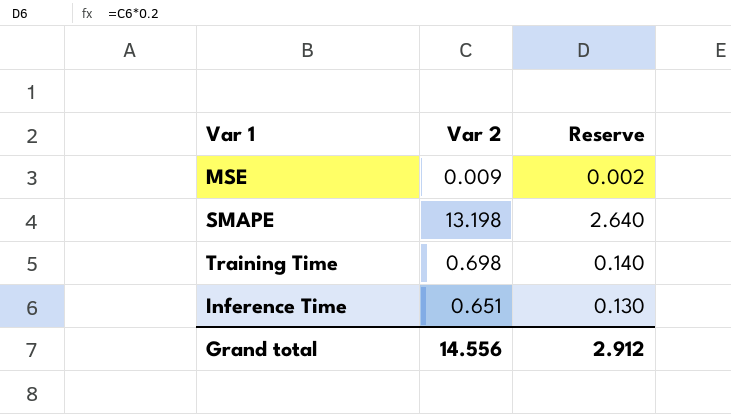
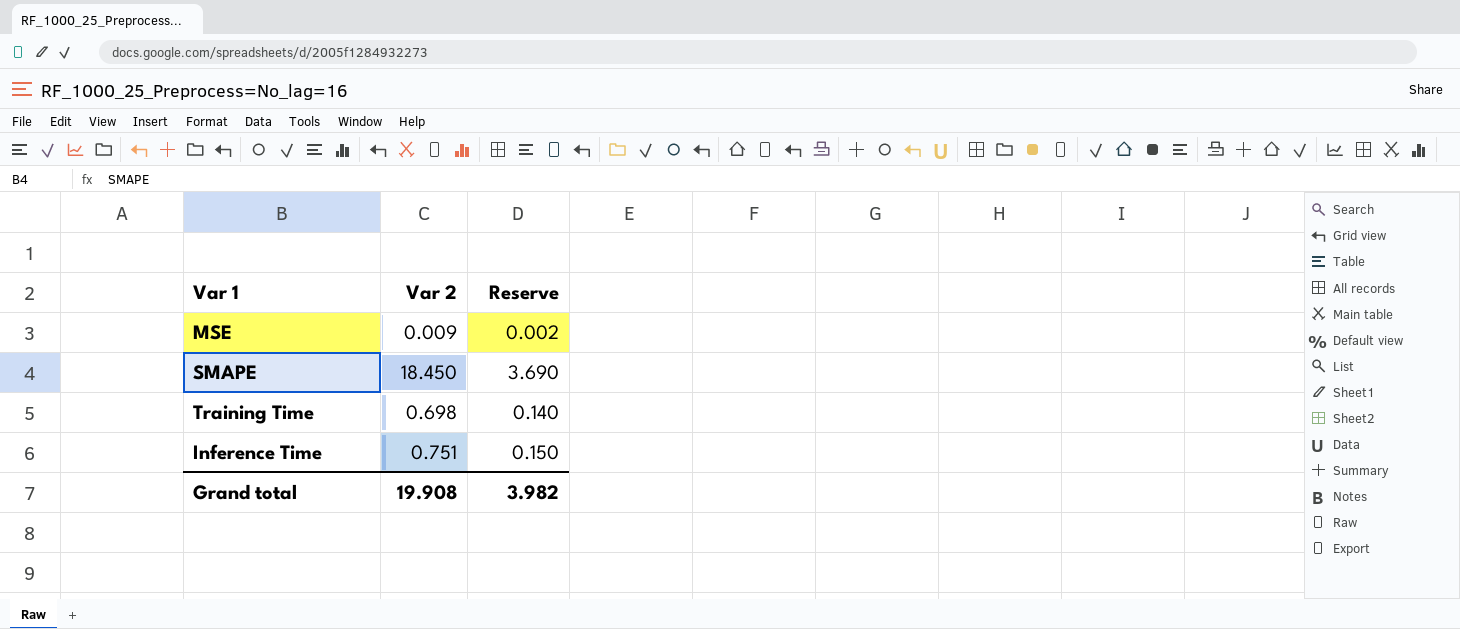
SMAPE | Var 2: 13.198 -> 18.450
SMAPE | Reserve: 2.640 -> 3.690
Inference Time | Var 2: 0.651 -> 0.751
Inference Time | Reserve: 0.130 -> 0.150
Grand total | Var 2: 14.556 -> 19.908
Grand total | Reserve: 2.912 -> 3.982

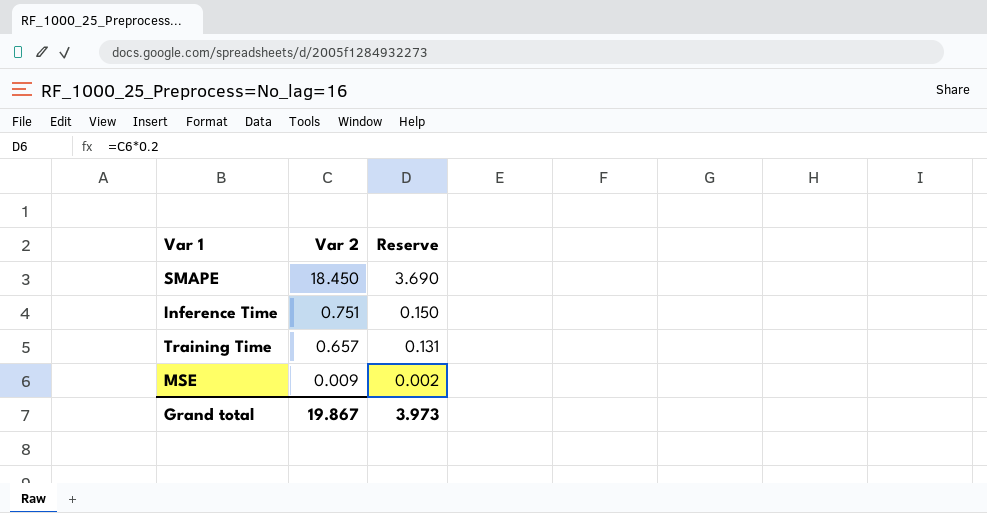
row order: none -> Var 2 descending
Training Time | Var 2: 0.698 -> 0.657
Training Time | Reserve: 0.140 -> 0.131
Grand total | Var 2: 19.908 -> 19.867
Grand total | Reserve: 3.982 -> 3.973

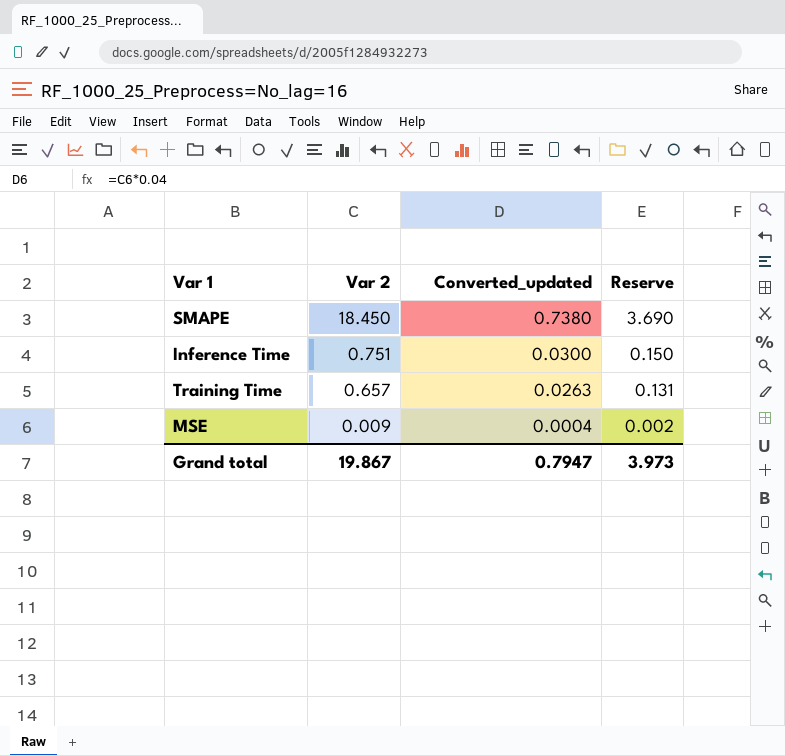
column Converted_updated | formula: none -> [Var 2] * 0.04

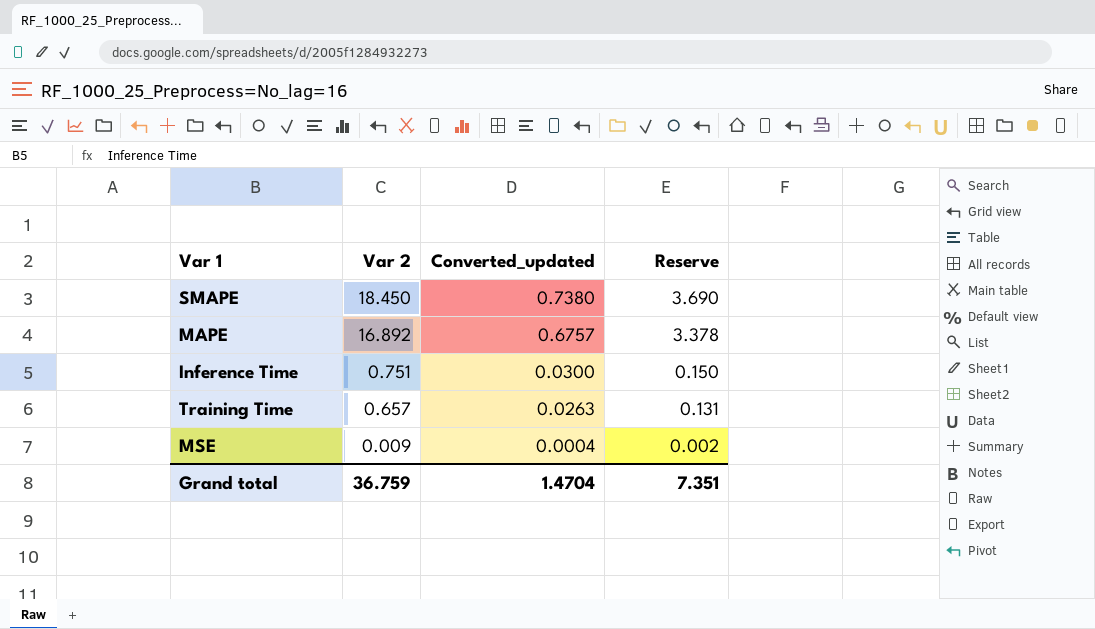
row MAPE: none -> 16.892 | 0.6757 | 3.378
Grand total | Var 2: 19.867 -> 36.759
Grand total | Converted_updated: 0.7947 -> 1.4704
Grand total | Reserve: 3.973 -> 7.351

